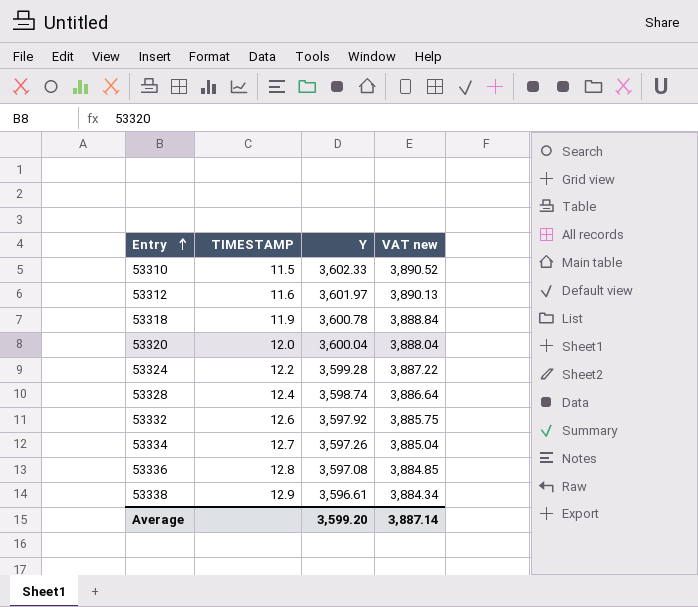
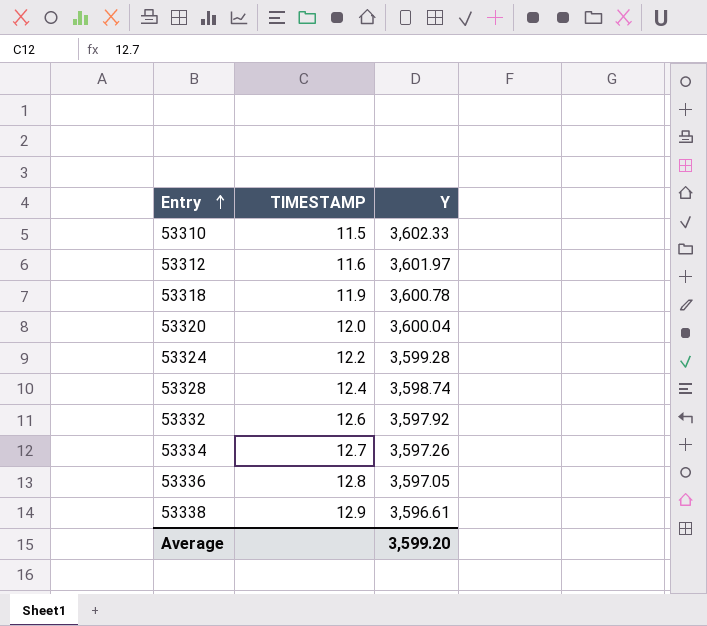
column VAT new | formula: [Y] * 1.08 -> none
53336 | Y: 3,597.08 -> 3,597.05

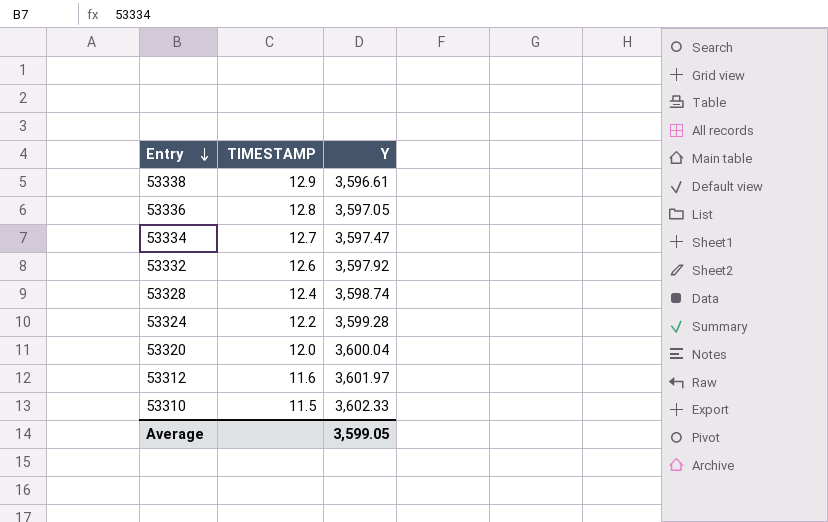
row order: Entry ascending -> Entry descending
row 53318: 11.9 | 3,600.78 -> none
53334 | Y: 3,597.26 -> 3,597.47
Average | Y: 3,599.20 -> 3,599.05

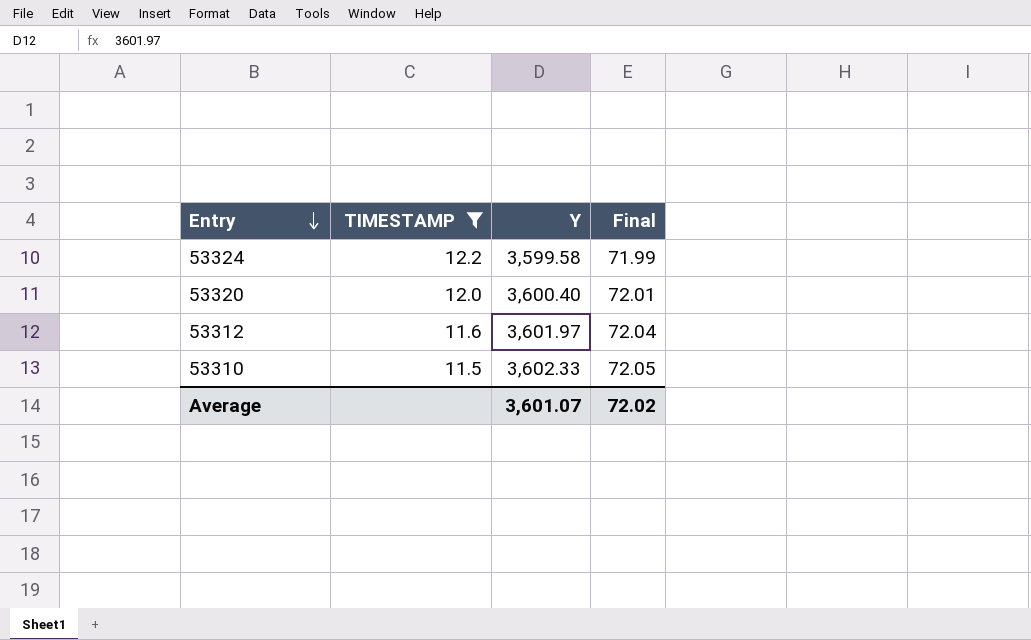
filter: none -> TIMESTAMP <= 12.2
column Final | formula: none -> [Y] * 0.02
53324 | Y: 3,599.28 -> 3,599.58
53320 | Y: 3,600.04 -> 3,600.40
Average | Y: 3,599.05 -> 3,601.07

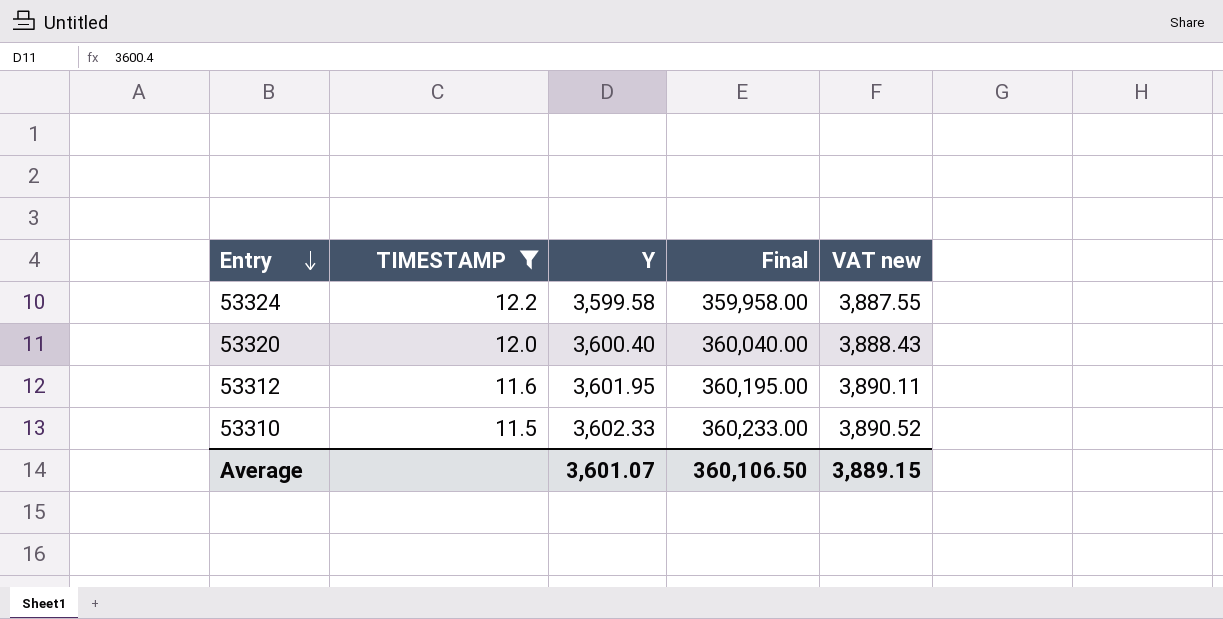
column Final | formula: [Y] * 0.02 -> [Y] * 100
column VAT new | formula: none -> [Y] * 1.08
53312 | Y: 3,601.97 -> 3,601.95
Average | Final: 72.02 -> 360,106.50

